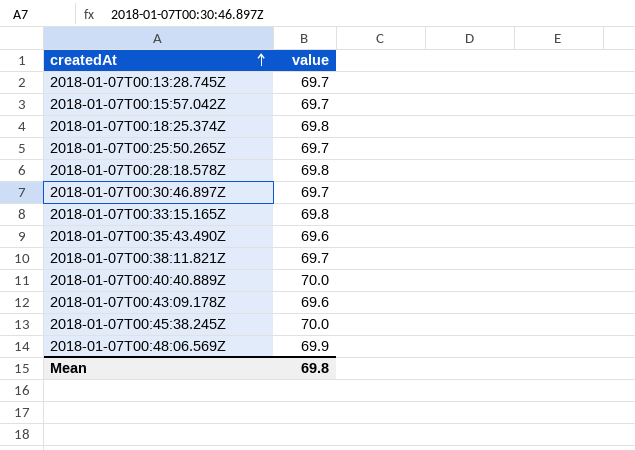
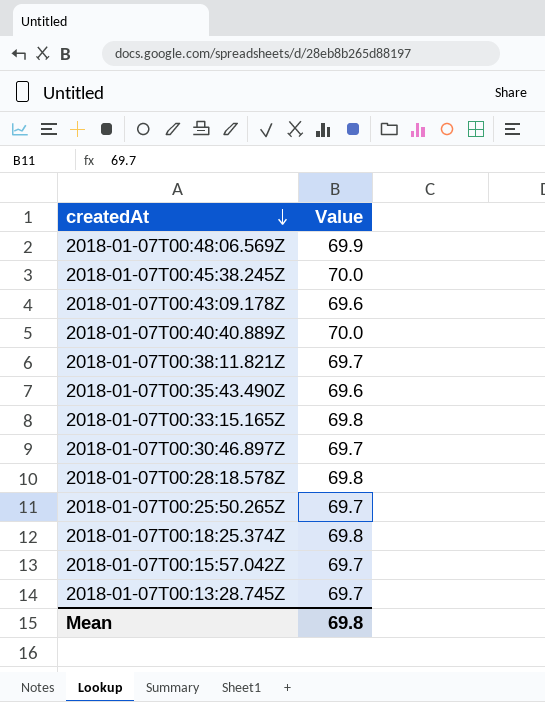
row order: createdAt ascending -> createdAt descending
column name: value -> Value

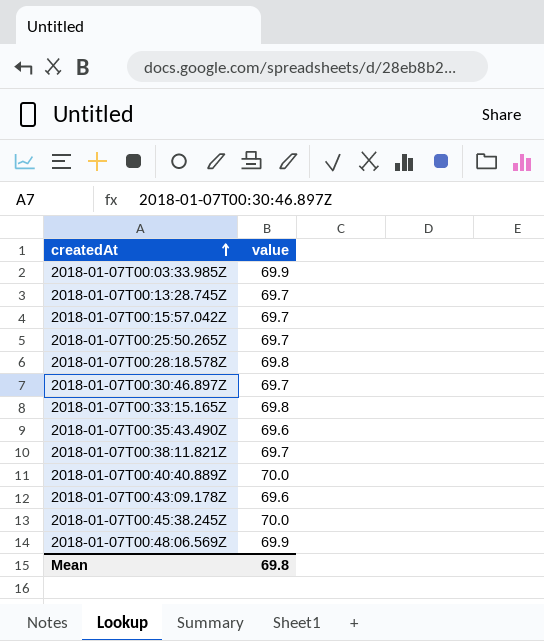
row order: createdAt descending -> createdAt ascending
column name: Value -> value
row 2018-01-07T00:18:25.374Z: 69.8 -> none
row 2018-01-07T00:03:33.985Z: none -> 69.9

